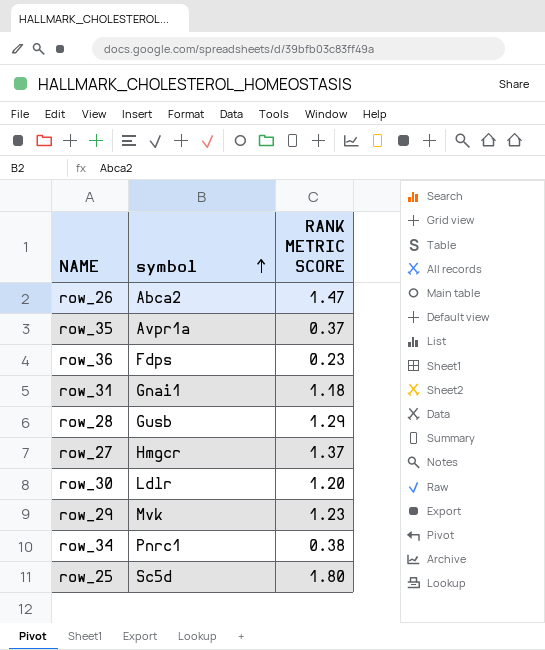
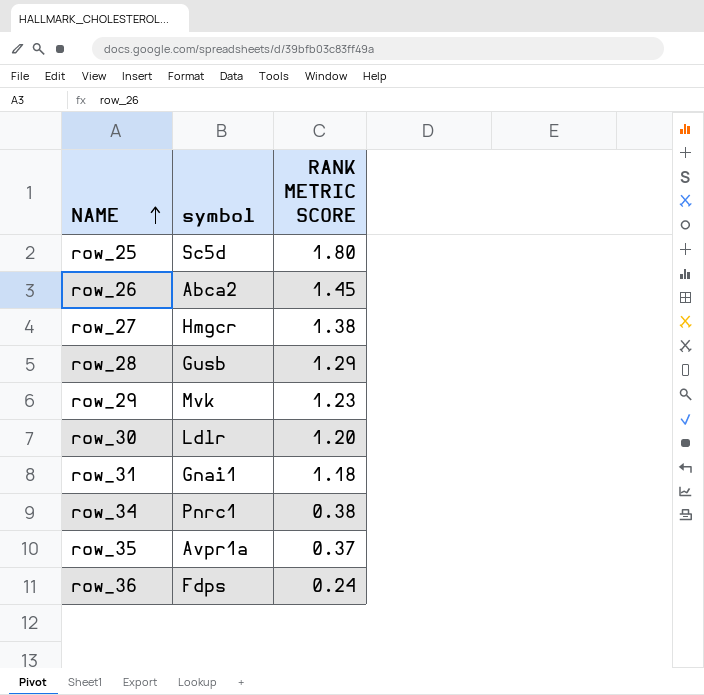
row order: symbol ascending -> NAME ascending
row_26 | RANK METRIC SCORE: 1.47 -> 1.45
row_27 | RANK METRIC SCORE: 1.37 -> 1.38
row_36 | RANK METRIC SCORE: 0.23 -> 0.24

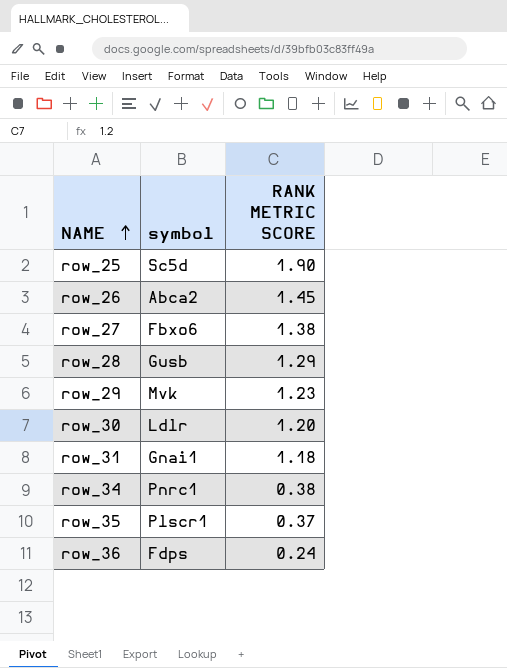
row_25 | RANK METRIC SCORE: 1.80 -> 1.90
row_27 | symbol: Hmgcr -> Fbxo6
row_35 | symbol: Avpr1a -> Plscr1

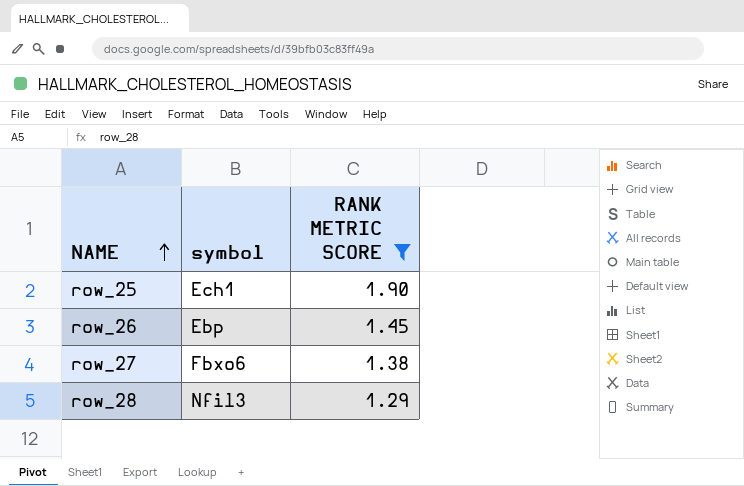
filter: none -> RANK METRIC SCORE >= 1.29
row_25 | symbol: Sc5d -> Ech1
row_26 | symbol: Abca2 -> Ebp
row_28 | symbol: Gusb -> Nfil3

